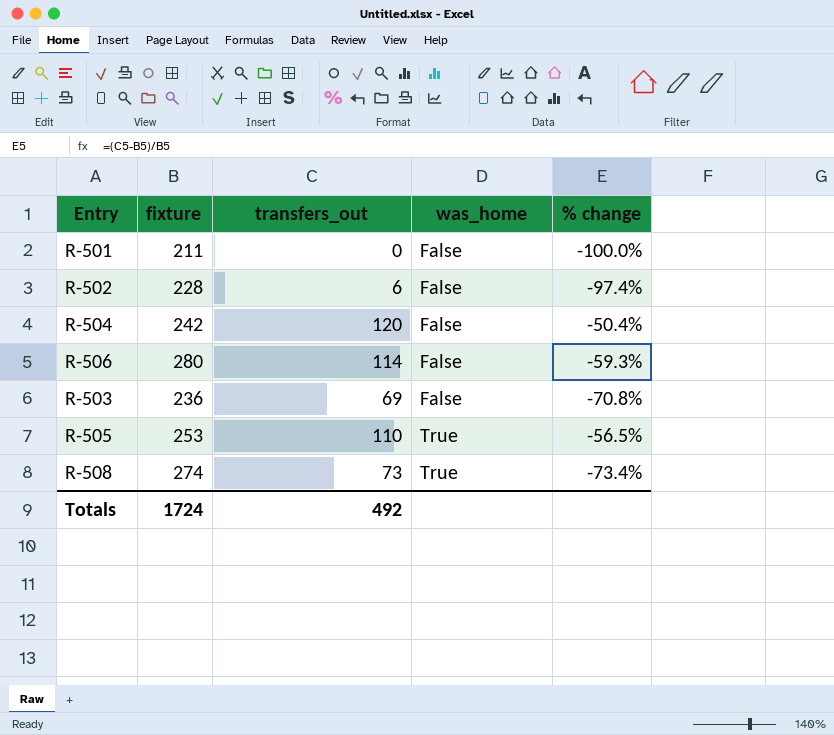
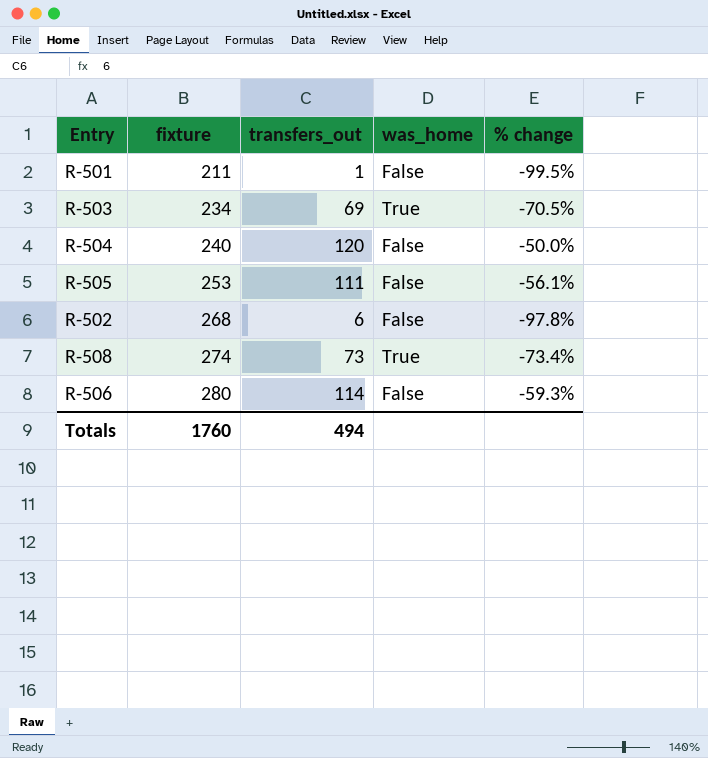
row order: was_home ascending -> fixture ascending
R-501 | transfers_out: 0 -> 1
R-501 | % change: -100.0% -> -99.5%
R-503 | fixture: 236 -> 234
R-503 | was_home: False -> True
R-503 | % change: -70.8% -> -70.5%
R-504 | fixture: 242 -> 240
R-504 | % change: -50.4% -> -50.0%
R-505 | transfers_out: 110 -> 111
R-505 | was_home: True -> False
R-505 | % change: -56.5% -> -56.1%
R-502 | fixture: 228 -> 268
R-502 | % change: -97.4% -> -97.8%
Totals | fixture: 1724 -> 1760
Totals | transfers_out: 492 -> 494

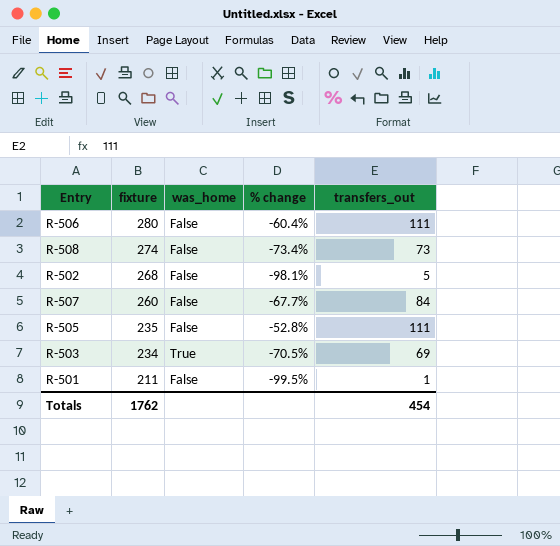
row order: fixture ascending -> fixture descending
column transfers_out | position: 3 -> 5
row R-504: 240 | 120 | False | -50.0% -> none
R-506 | % change: -59.3% -> -60.4%
R-506 | transfers_out: 114 -> 111
R-508 | was_home: True -> False
R-502 | % change: -97.8% -> -98.1%
R-502 | transfers_out: 6 -> 5
row R-507: none -> 260 | False | -67.7% | 84
R-505 | fixture: 253 -> 235
R-505 | % change: -56.1% -> -52.8%
Totals | fixture: 1760 -> 1762
Totals | transfers_out: 494 -> 454

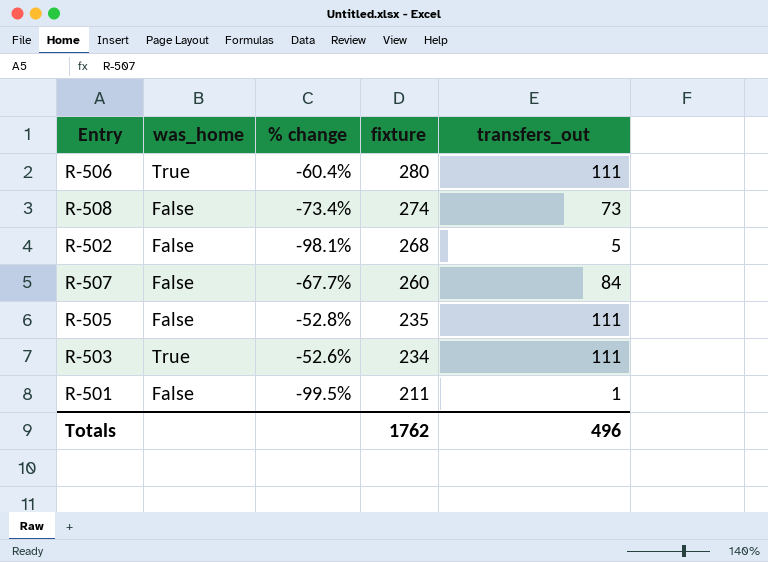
column fixture | position: 2 -> 4
R-506 | was_home: False -> True
R-503 | % change: -70.5% -> -52.6%
R-503 | transfers_out: 69 -> 111
Totals | transfers_out: 454 -> 496

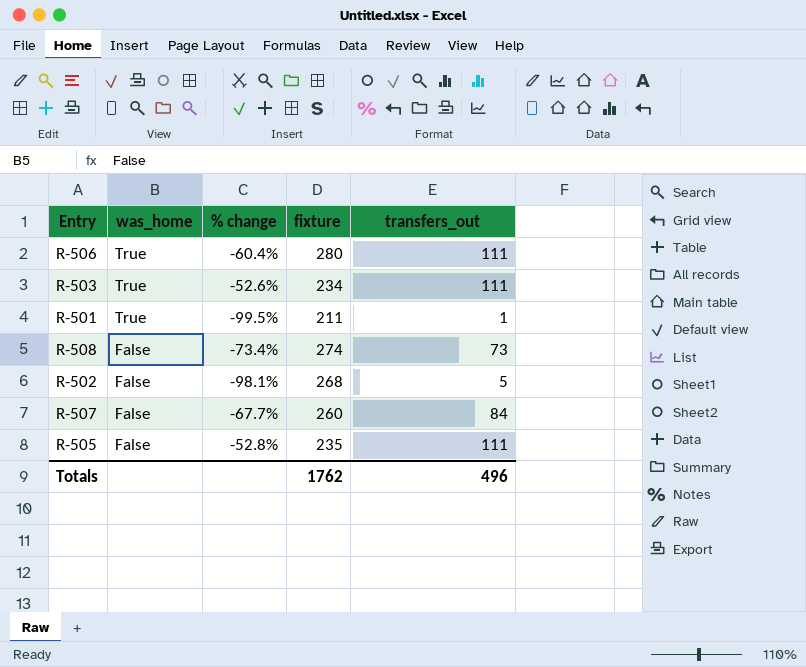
row order: fixture descending -> was_home descending
R-501 | was_home: False -> True

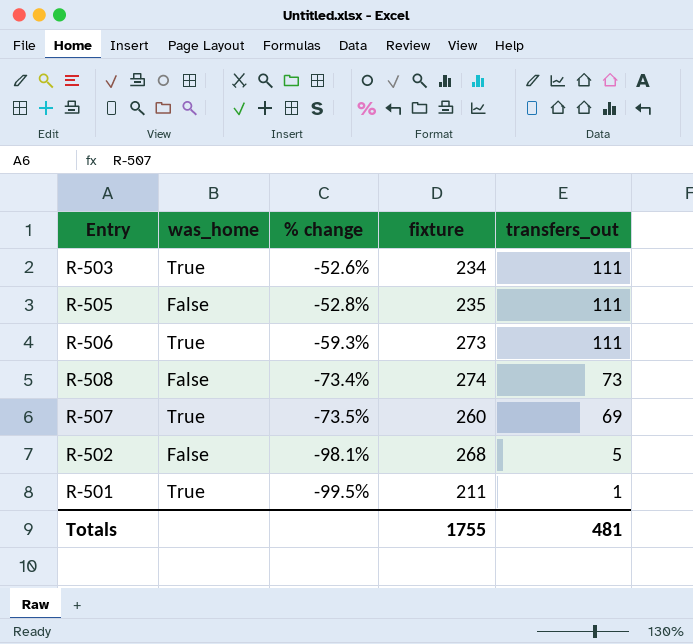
row order: was_home descending -> % change descending
R-506 | % change: -60.4% -> -59.3%
R-506 | fixture: 280 -> 273
R-507 | was_home: False -> True
R-507 | % change: -67.7% -> -73.5%
R-507 | transfers_out: 84 -> 69
Totals | fixture: 1762 -> 1755
Totals | transfers_out: 496 -> 481

